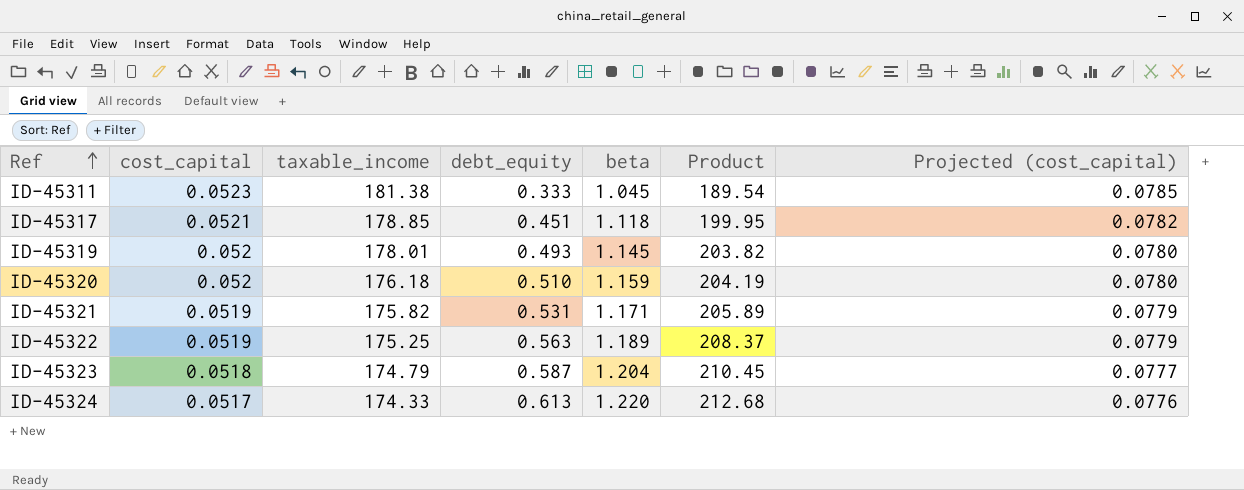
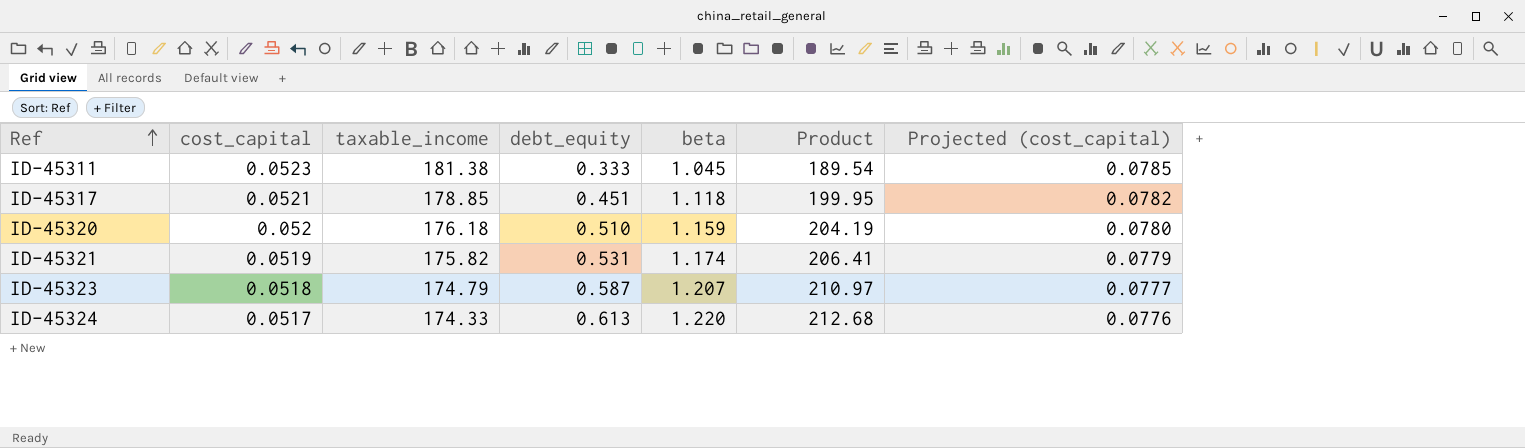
row ID-45319: 0.052 | 178.01 | 0.493 | 1.145 | 203.82 | 0.0780 -> none
row ID-45322: 0.0519 | 175.25 | 0.563 | 1.189 | 208.37 | 0.0779 -> none
ID-45321 | beta: 1.171 -> 1.174
ID-45321 | Product: 205.89 -> 206.41
ID-45323 | beta: 1.204 -> 1.207
ID-45323 | Product: 210.45 -> 210.97

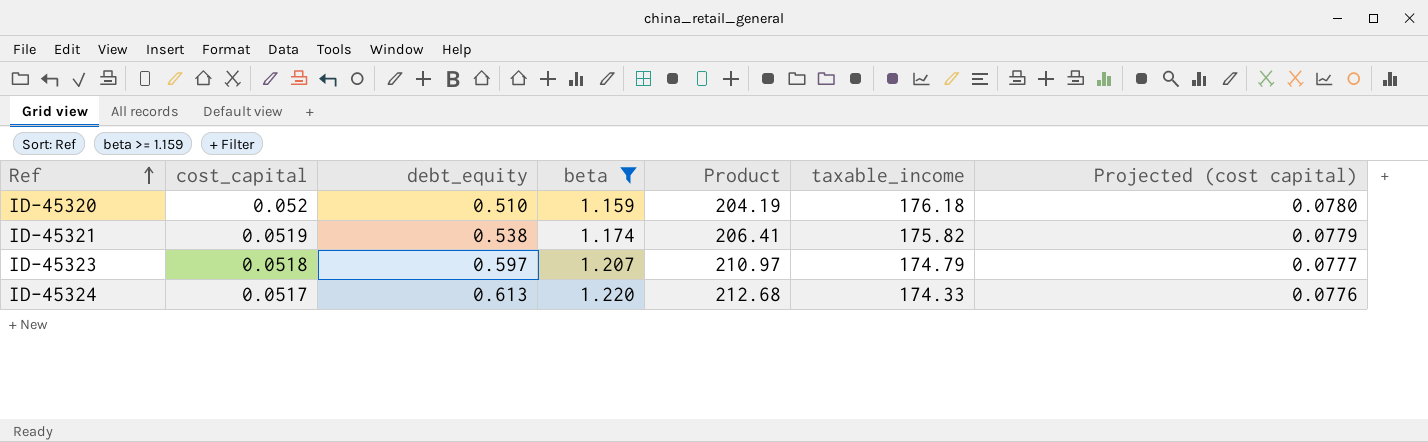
filter: none -> beta >= 1.159
column taxable_income | position: 3 -> 6
column name: Projected (cost_capital) -> Projected (cost capital)
ID-45321 | debt_equity: 0.531 -> 0.538
ID-45323 | debt_equity: 0.587 -> 0.597

